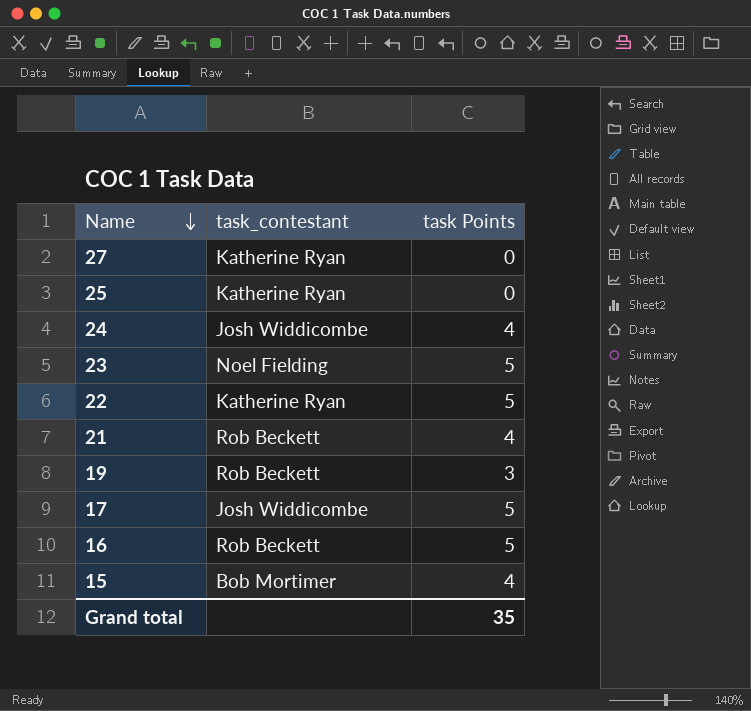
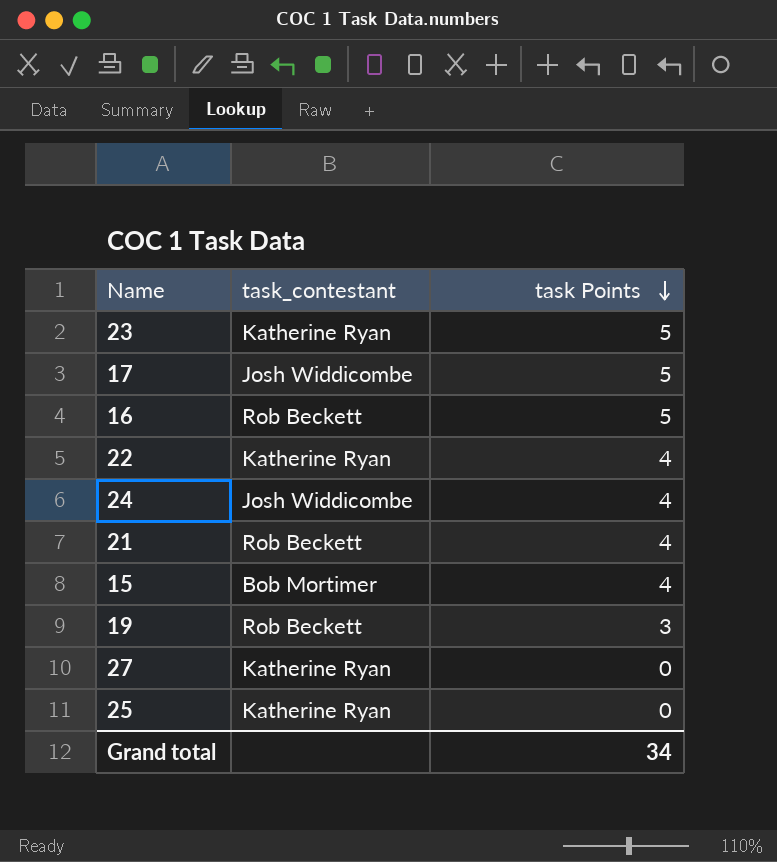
row order: Name descending -> task Points descending
23 | task_contestant: Noel Fielding -> Katherine Ryan
22 | task Points: 5 -> 4
Grand total | task Points: 35 -> 34

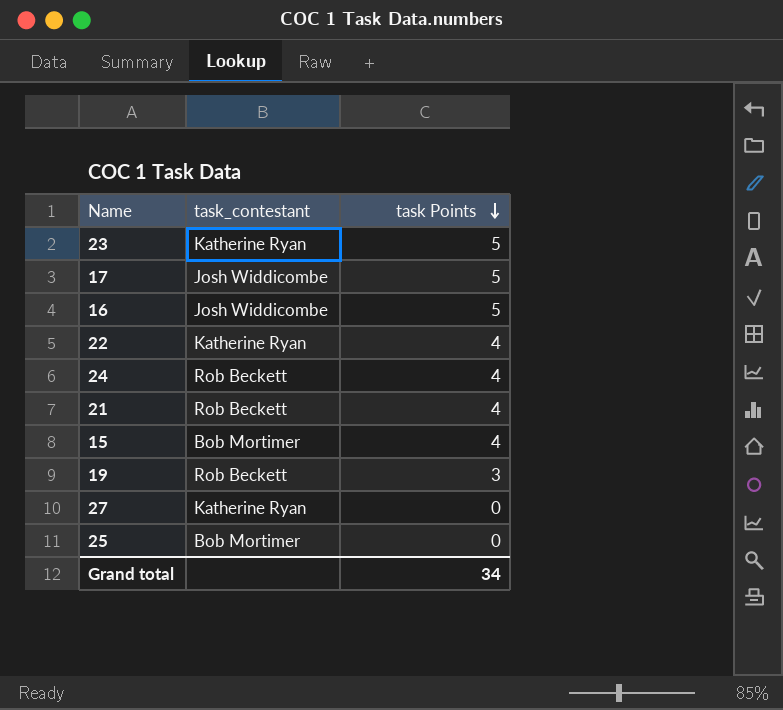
16 | task_contestant: Rob Beckett -> Josh Widdicombe
24 | task_contestant: Josh Widdicombe -> Rob Beckett
25 | task_contestant: Katherine Ryan -> Bob Mortimer

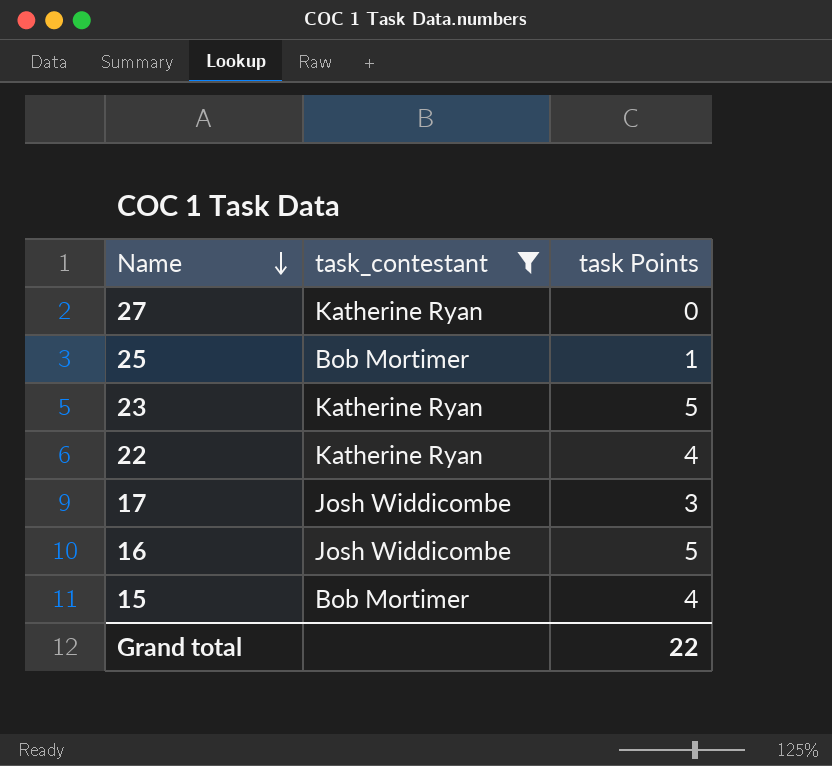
filter: none -> task_contestant != Rob Beckett
row order: task Points descending -> Name descending
25 | task Points: 0 -> 1
17 | task Points: 5 -> 3
Grand total | task Points: 34 -> 22

